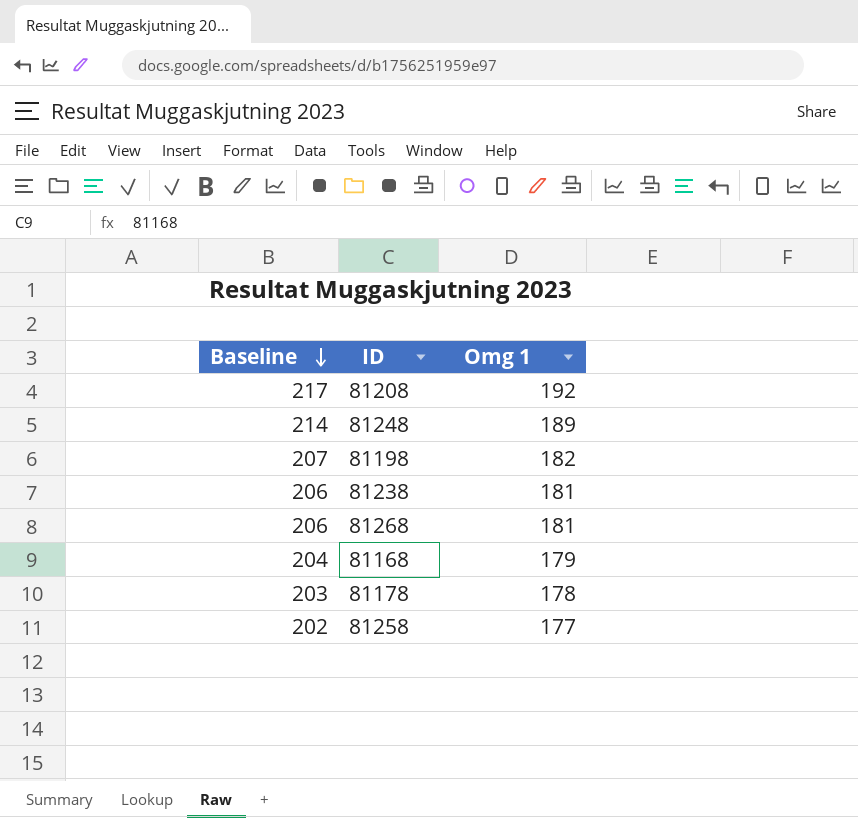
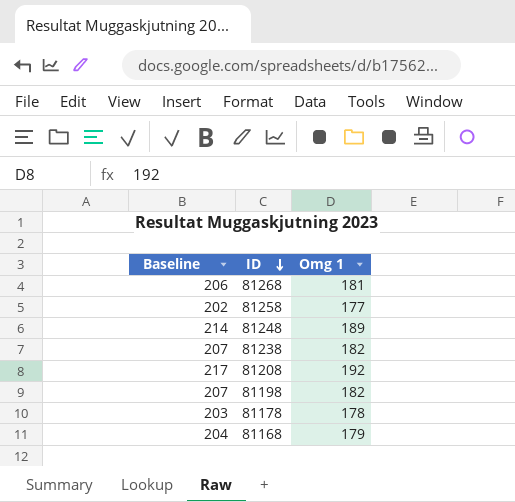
row order: Baseline descending -> ID descending
81238 | Baseline: 206 -> 207
81238 | Omg 1: 181 -> 182

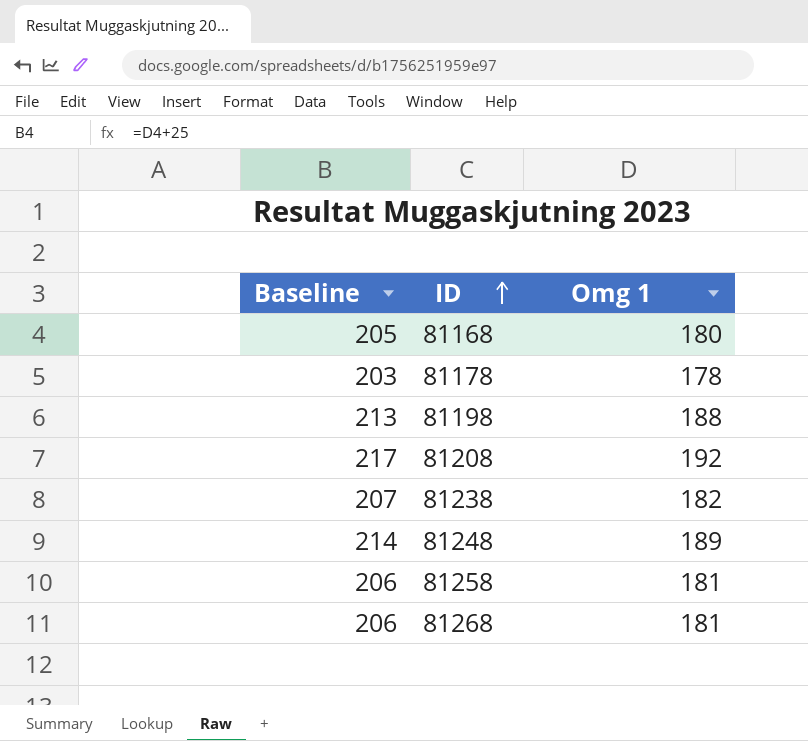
row order: ID descending -> ID ascending
81168 | Baseline: 204 -> 205
81168 | Omg 1: 179 -> 180
81198 | Baseline: 207 -> 213
81198 | Omg 1: 182 -> 188
81258 | Baseline: 202 -> 206
81258 | Omg 1: 177 -> 181

